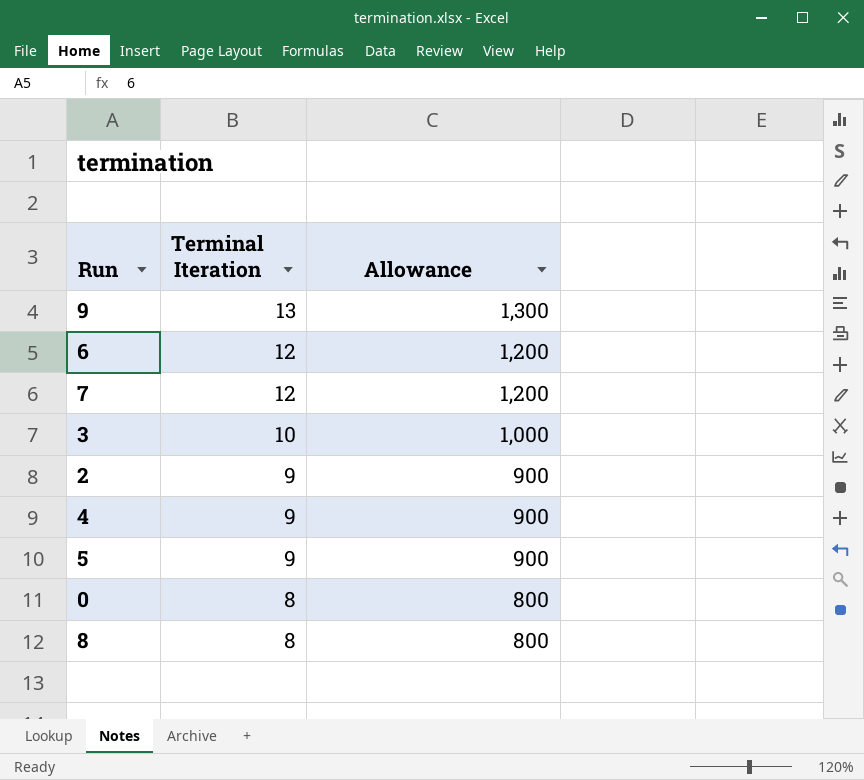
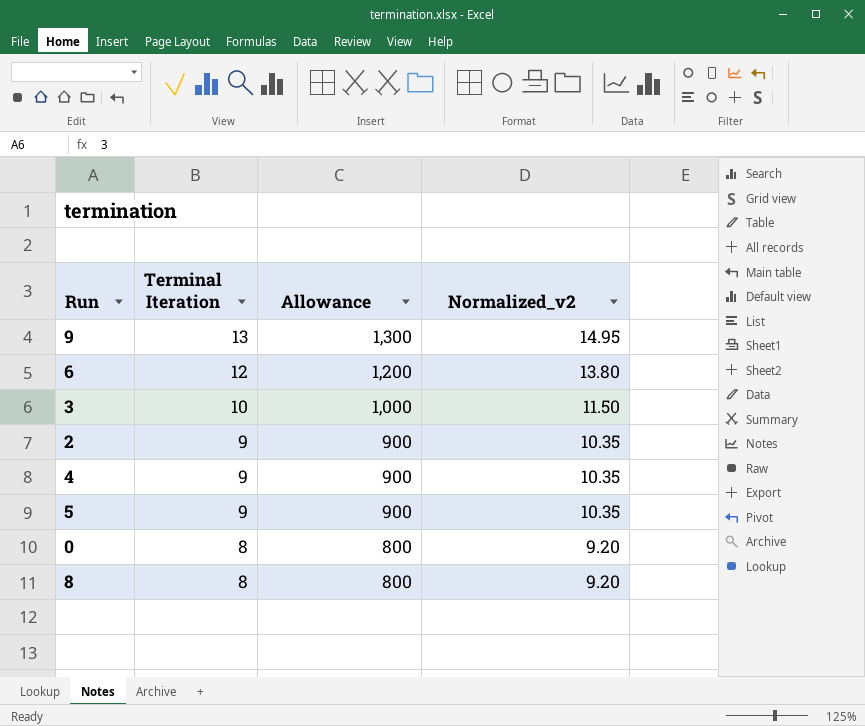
column Normalized_v2 | formula: none -> [Terminal Iteration] * 1.15
row 7: 12 | 1,200 -> none

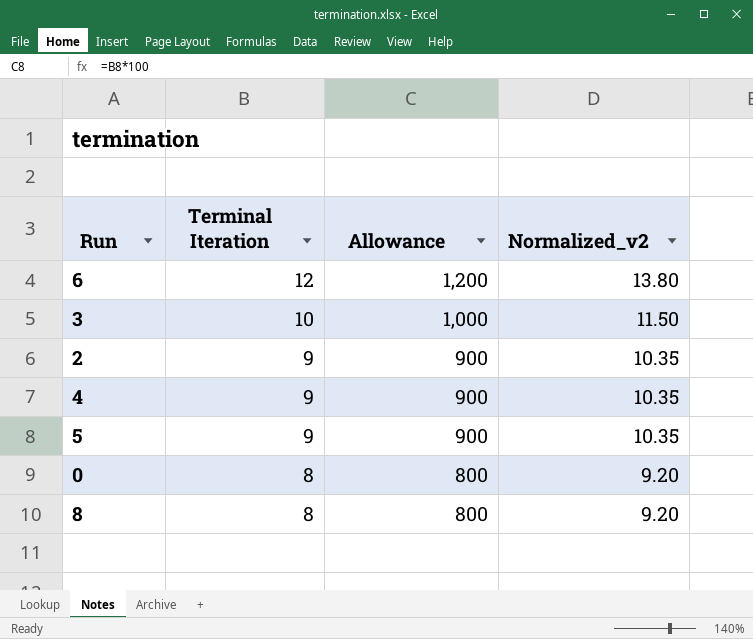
row 9: 13 | 1,300 | 14.95 -> none

